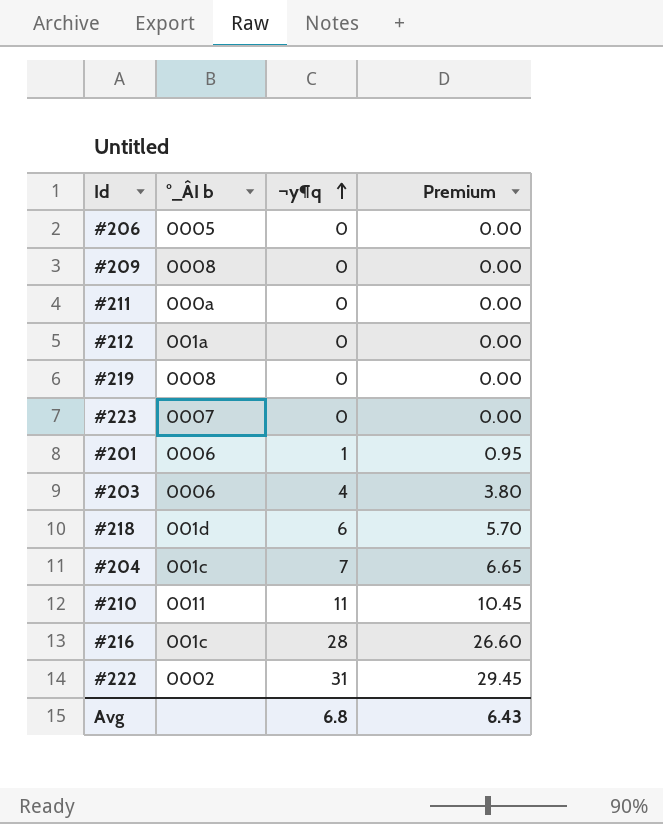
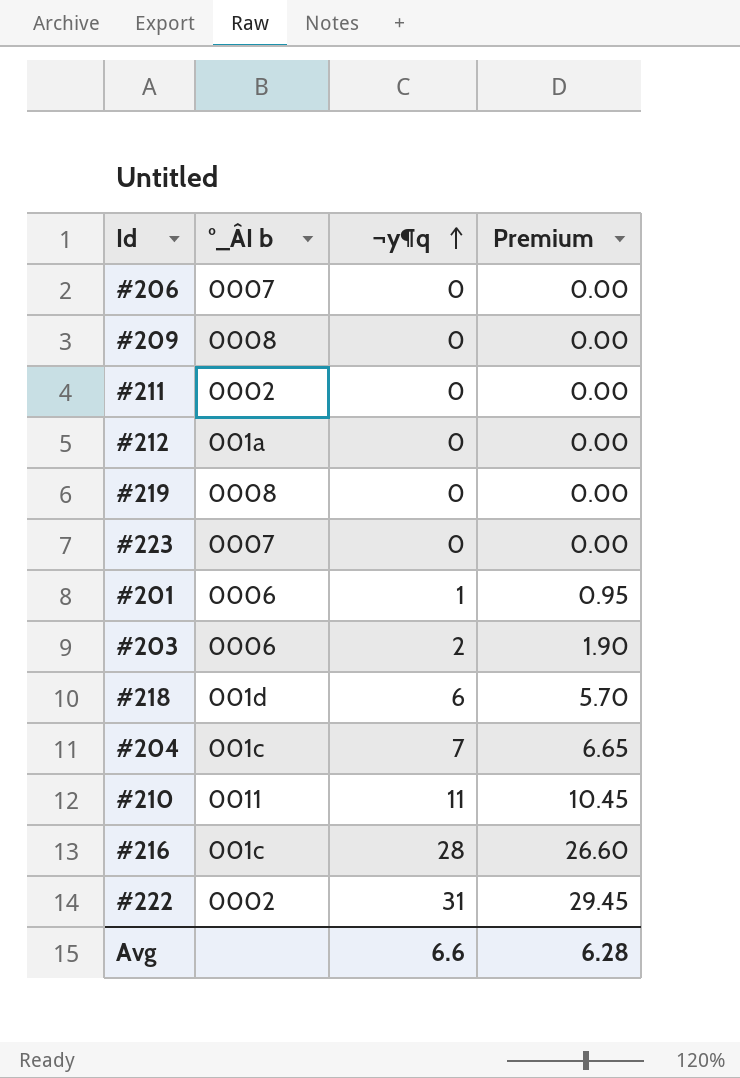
#206 | °_ÂI b: 0005 -> 0007
#211 | °_ÂI b: 000a -> 0002
#203 | ¬y¶q: 4 -> 2
#203 | Premium: 3.80 -> 1.90
Avg | ¬y¶q: 6.8 -> 6.6
Avg | Premium: 6.43 -> 6.28

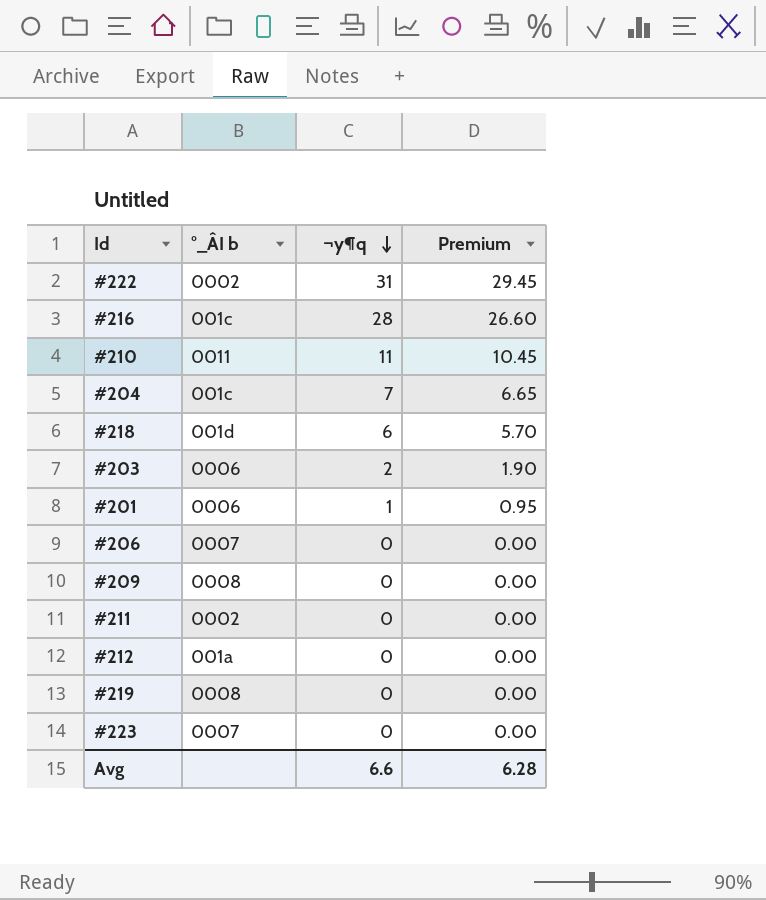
row order: ¬y¶q ascending -> ¬y¶q descending

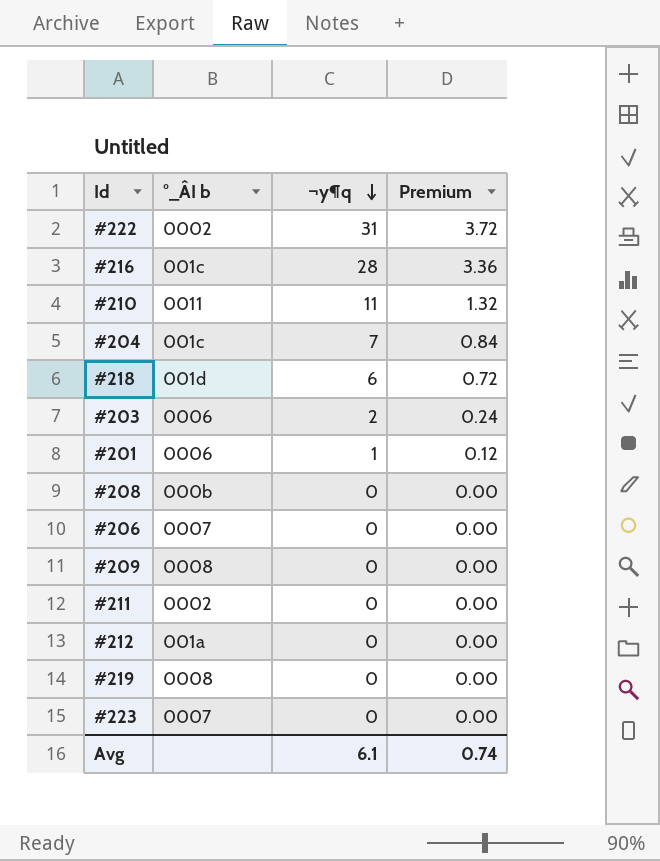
column Premium | formula: [¬y¶q] * 0.95 -> [¬y¶q] * 0.12
row #208: none -> 000b | 0 | 0.00
Avg | ¬y¶q: 6.6 -> 6.1
Avg | Premium: 6.28 -> 0.74

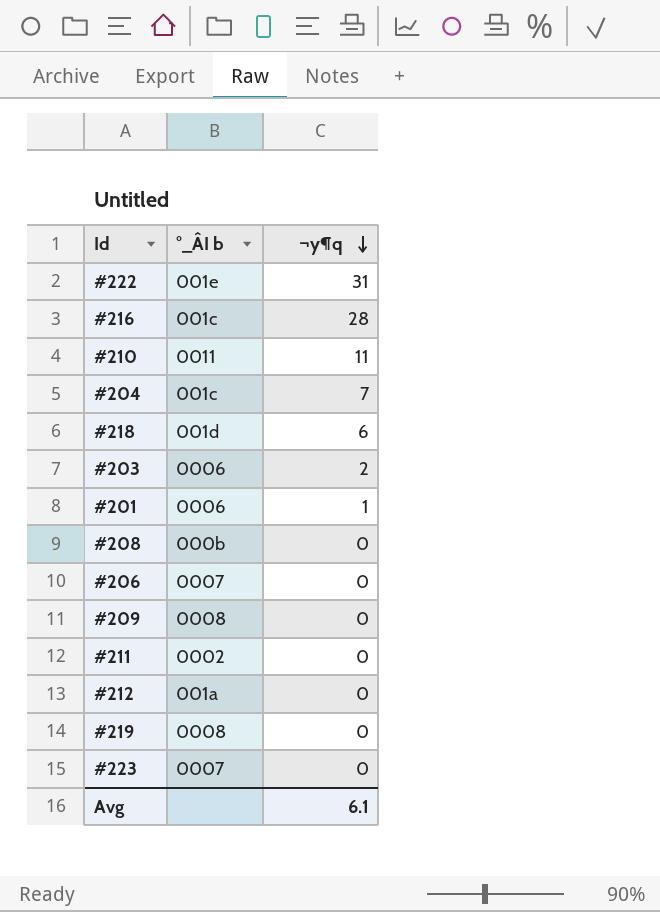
column Premium | formula: [¬y¶q] * 0.12 -> none
#222 | °_ÂI b: 0002 -> 001e

